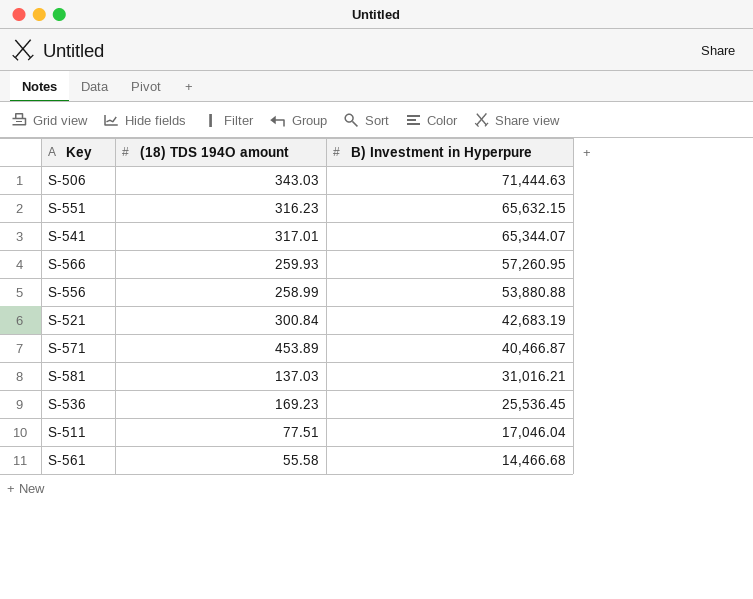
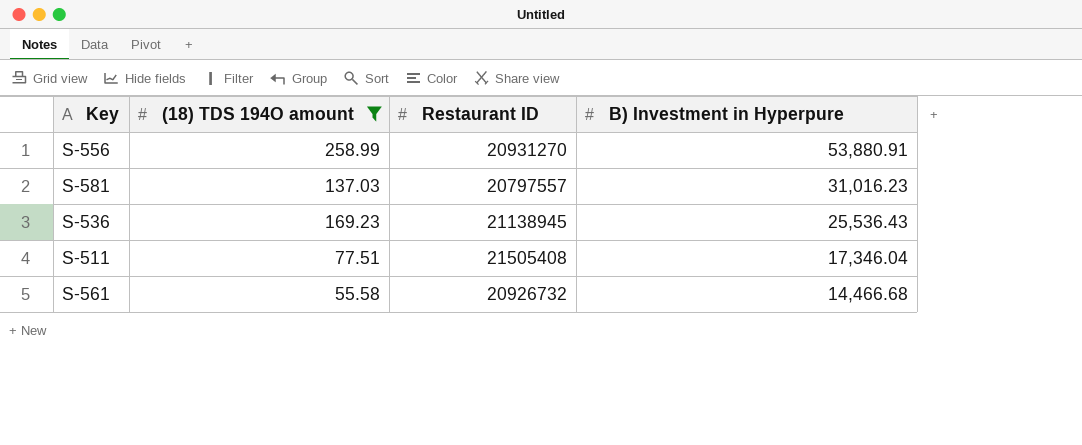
filter: none -> (18) TDS 194O amount <= 258.99
column Restaurant ID | position: none -> 3
S-556 | B) Investment in Hyperpure: 53,880.88 -> 53,880.91
S-581 | B) Investment in Hyperpure: 31,016.21 -> 31,016.23
S-536 | B) Investment in Hyperpure: 25,536.45 -> 25,536.43
S-511 | B) Investment in Hyperpure: 17,046.04 -> 17,346.04

